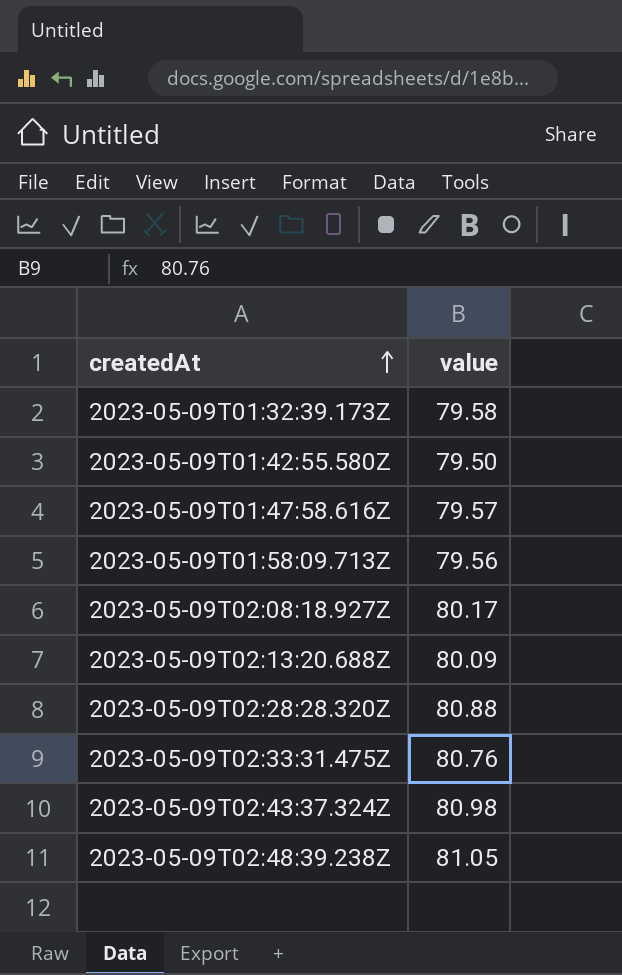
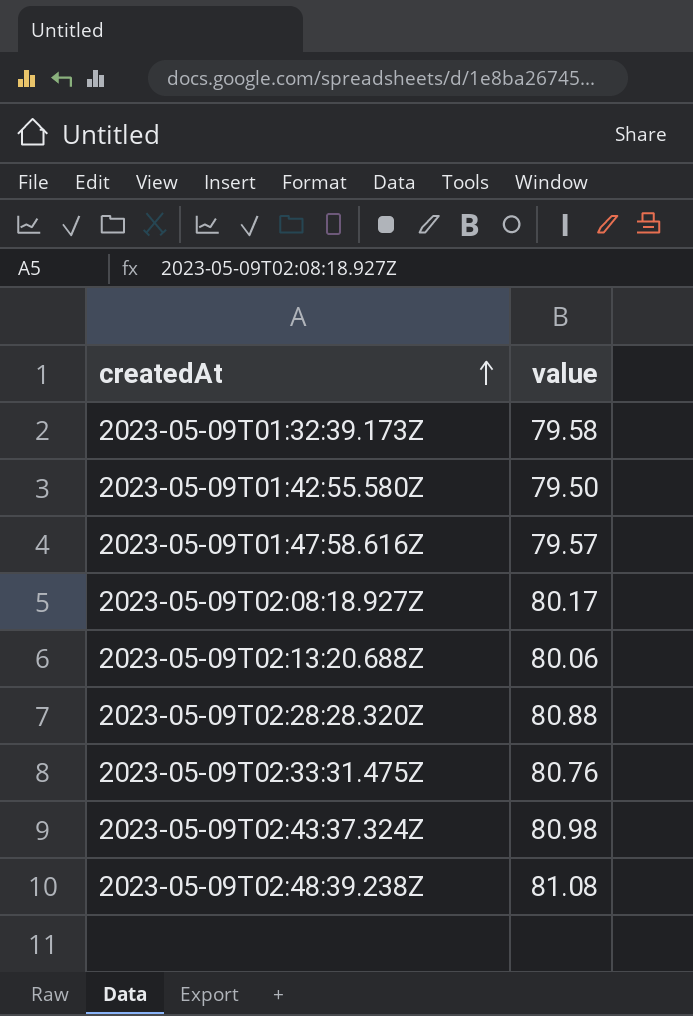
row 2023-05-09T01:58:09.713Z: 79.56 -> none
2023-05-09T02:13:20.688Z | value: 80.09 -> 80.06
2023-05-09T02:48:39.238Z | value: 81.05 -> 81.08

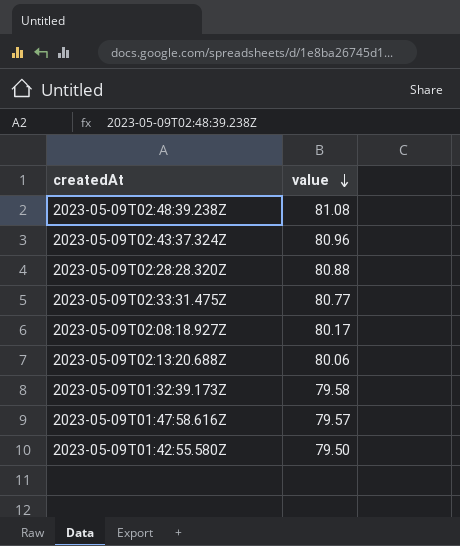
row order: createdAt ascending -> value descending
2023-05-09T02:43:37.324Z | value: 80.98 -> 80.96
2023-05-09T02:33:31.475Z | value: 80.76 -> 80.77

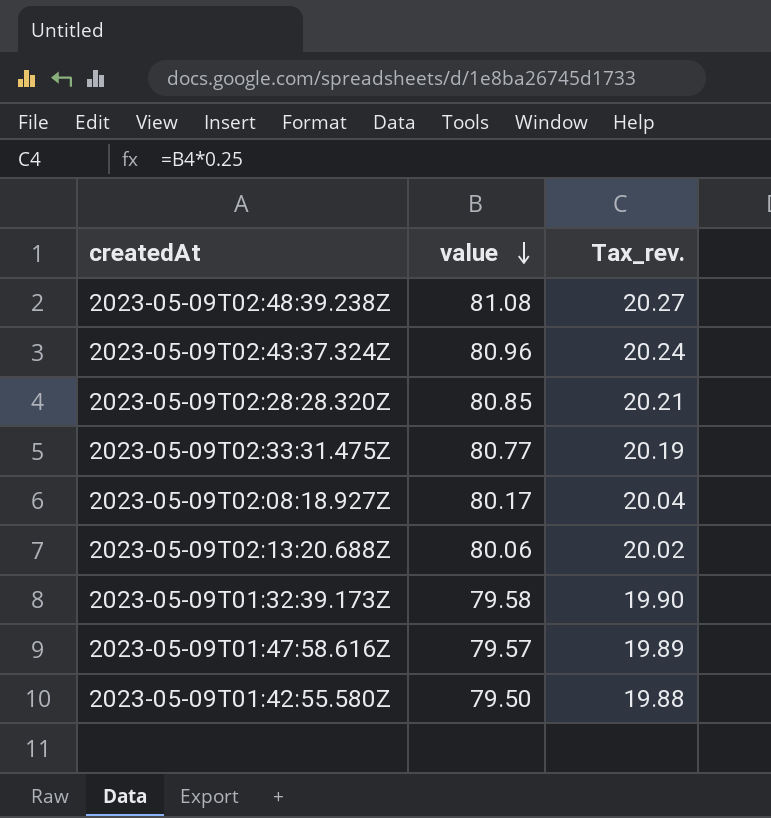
column Tax_rev. | formula: none -> [value] * 0.25
2023-05-09T02:28:28.320Z | value: 80.88 -> 80.85

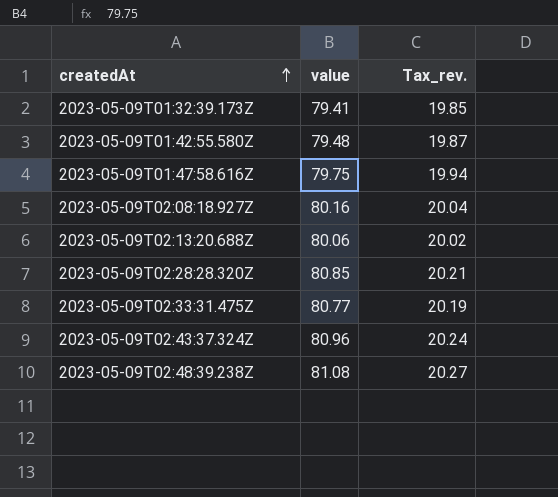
row order: value descending -> createdAt ascending
2023-05-09T01:32:39.173Z | value: 79.58 -> 79.41
2023-05-09T01:32:39.173Z | Tax_rev.: 19.90 -> 19.85
2023-05-09T01:42:55.580Z | value: 79.50 -> 79.48
2023-05-09T01:42:55.580Z | Tax_rev.: 19.88 -> 19.87
2023-05-09T01:47:58.616Z | value: 79.57 -> 79.75
2023-05-09T01:47:58.616Z | Tax_rev.: 19.89 -> 19.94
2023-05-09T02:08:18.927Z | value: 80.17 -> 80.16

